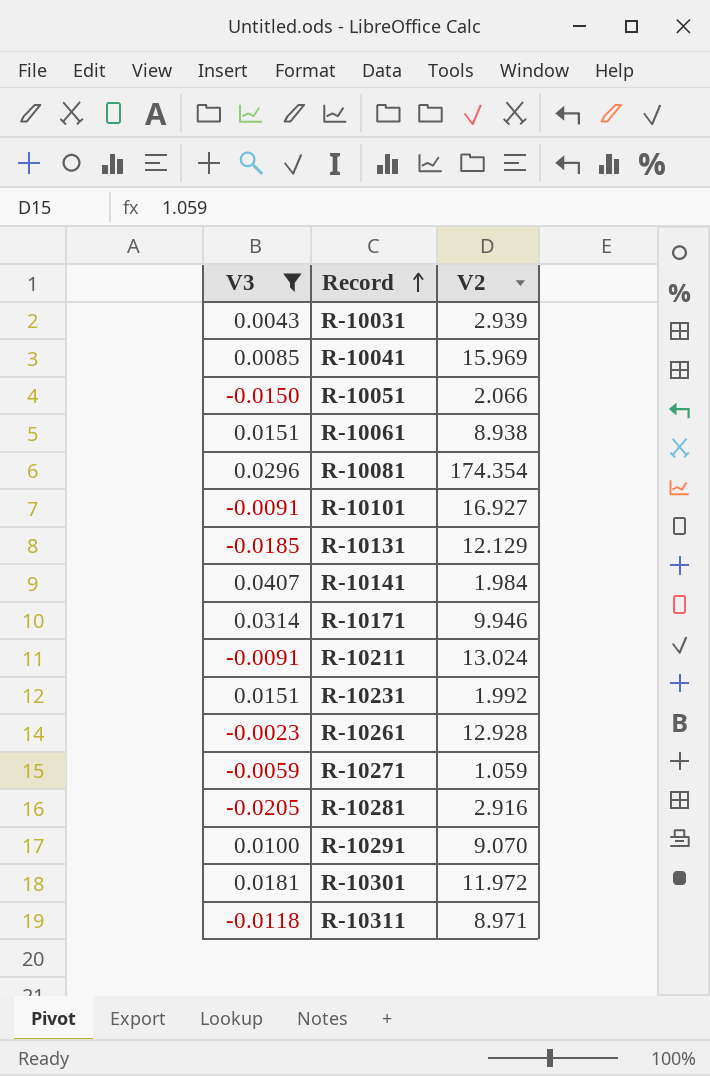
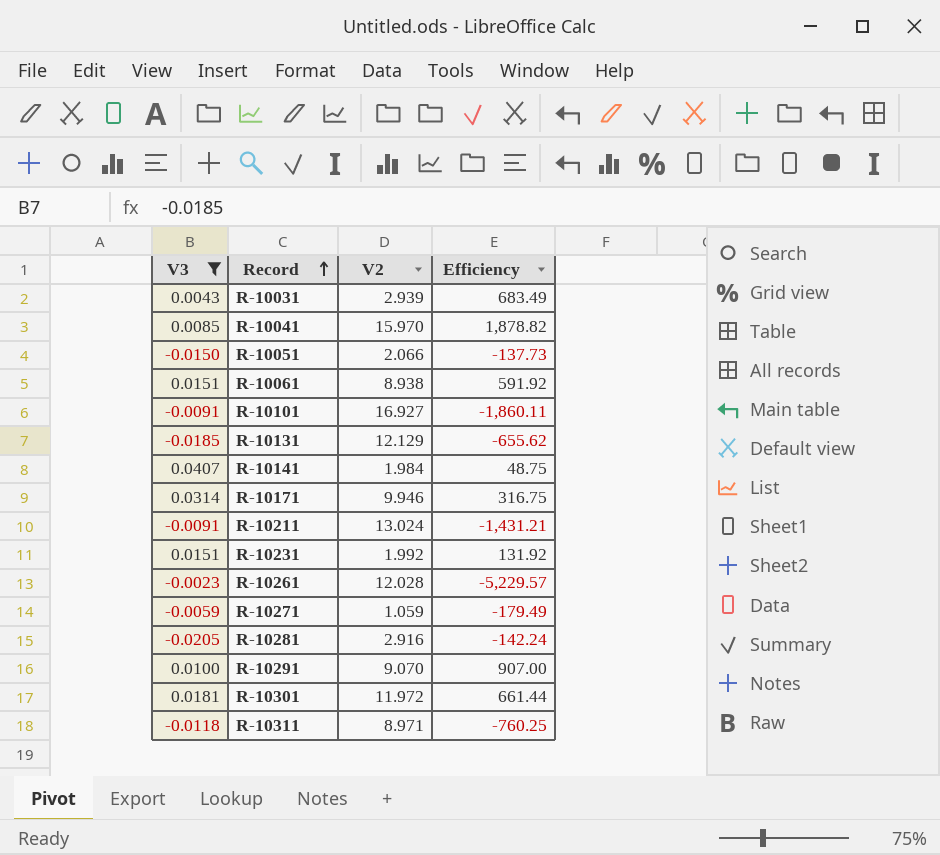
column Efficiency | formula: none -> [V2] / [V3]
row R-10081: 0.0296 | 174.354 -> none
R-10041 | V2: 15.969 -> 15.970
R-10261 | V2: 12.928 -> 12.028

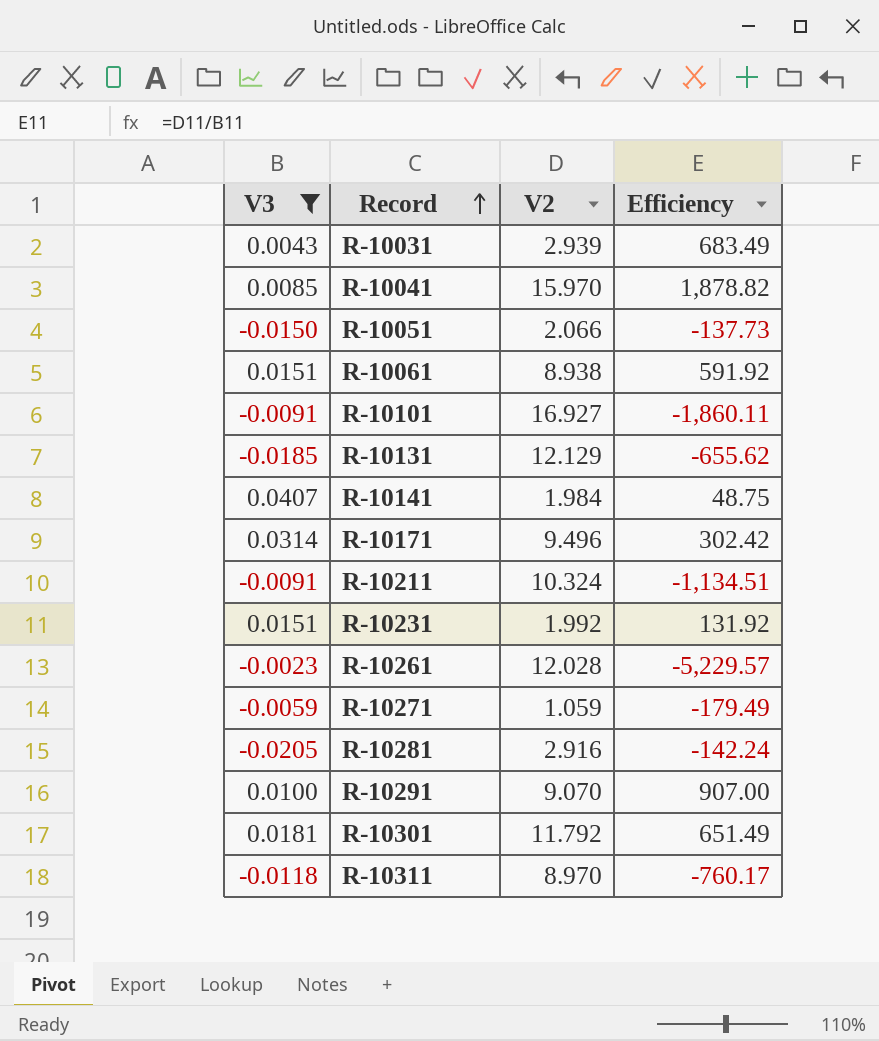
R-10171 | V2: 9.946 -> 9.496
R-10171 | Efficiency: 316.75 -> 302.42
R-10211 | V2: 13.024 -> 10.324
R-10211 | Efficiency: -1,431.21 -> -1,134.51
R-10301 | V2: 11.972 -> 11.792
R-10301 | Efficiency: 661.44 -> 651.49
R-10311 | V2: 8.971 -> 8.970
R-10311 | Efficiency: -760.25 -> -760.17

